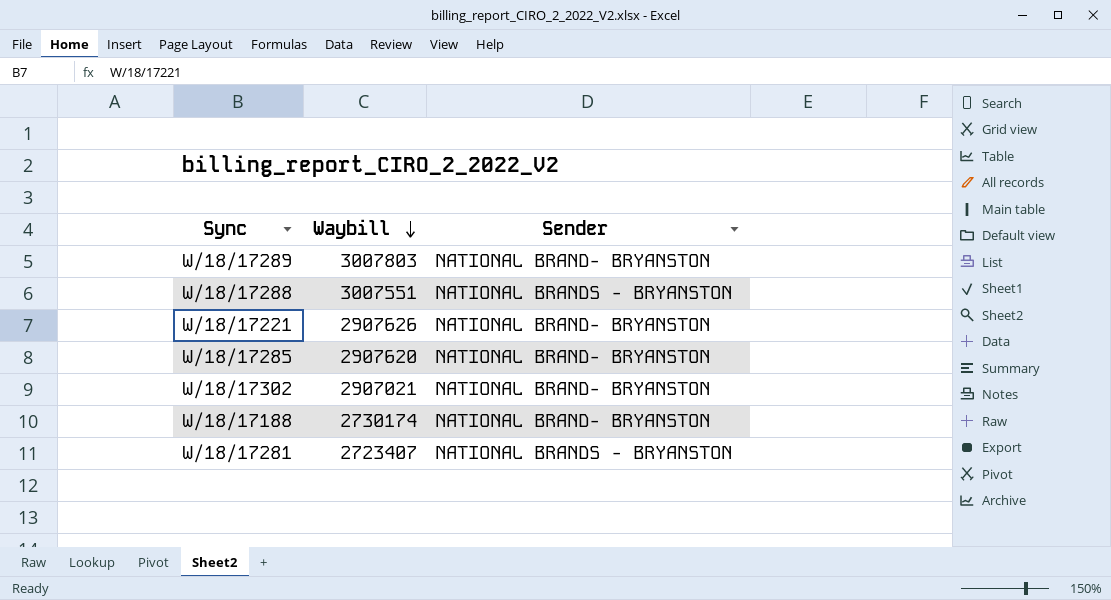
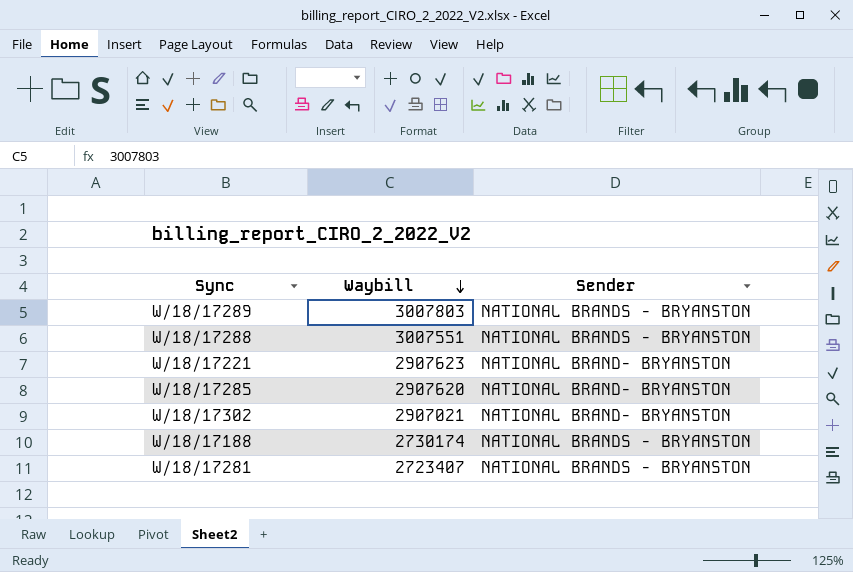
W/18/17289 | Sender: NATIONAL BRAND- BRYANSTON -> NATIONAL BRANDS - BRYANSTON
W/18/17221 | Waybill: 2907626 -> 2907623
W/18/17188 | Sender: NATIONAL BRAND- BRYANSTON -> NATIONAL BRANDS - BRYANSTON

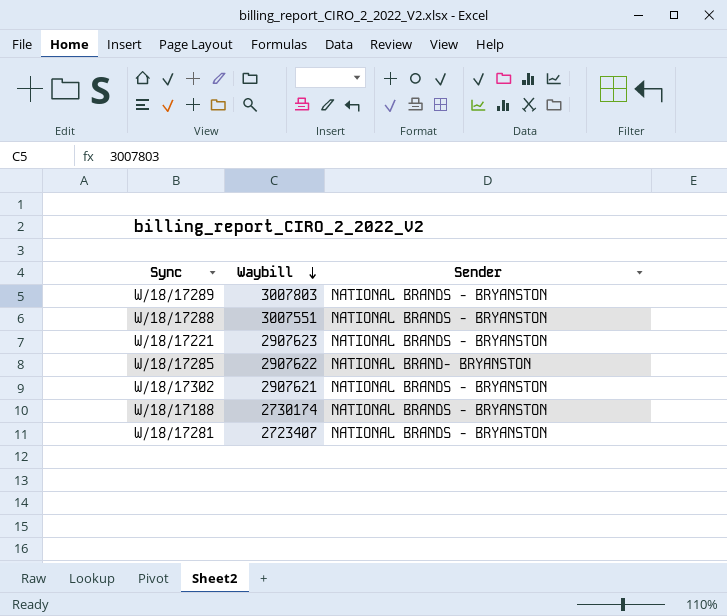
W/18/17221 | Sender: NATIONAL BRAND- BRYANSTON -> NATIONAL BRANDS - BRYANSTON
W/18/17285 | Waybill: 2907620 -> 2907622
W/18/17302 | Waybill: 2907021 -> 2907621
W/18/17302 | Sender: NATIONAL BRAND- BRYANSTON -> NATIONAL BRANDS - BRYANSTON

